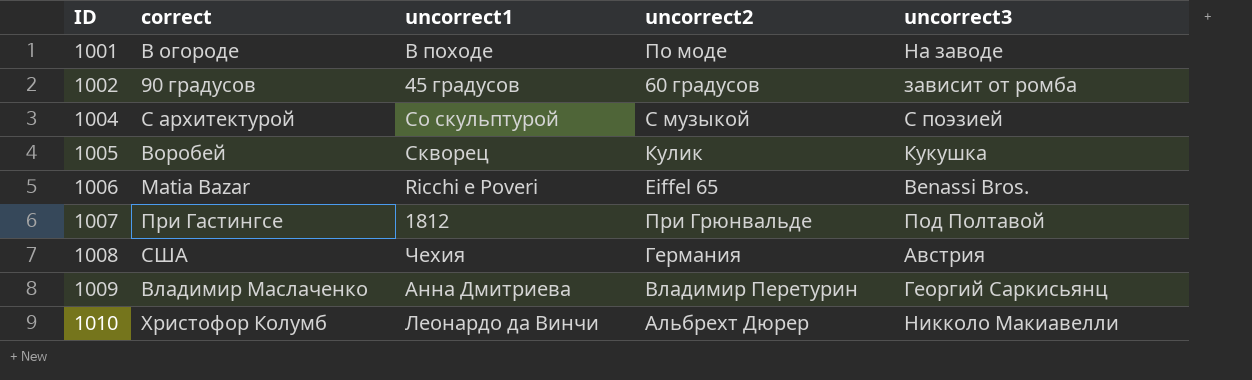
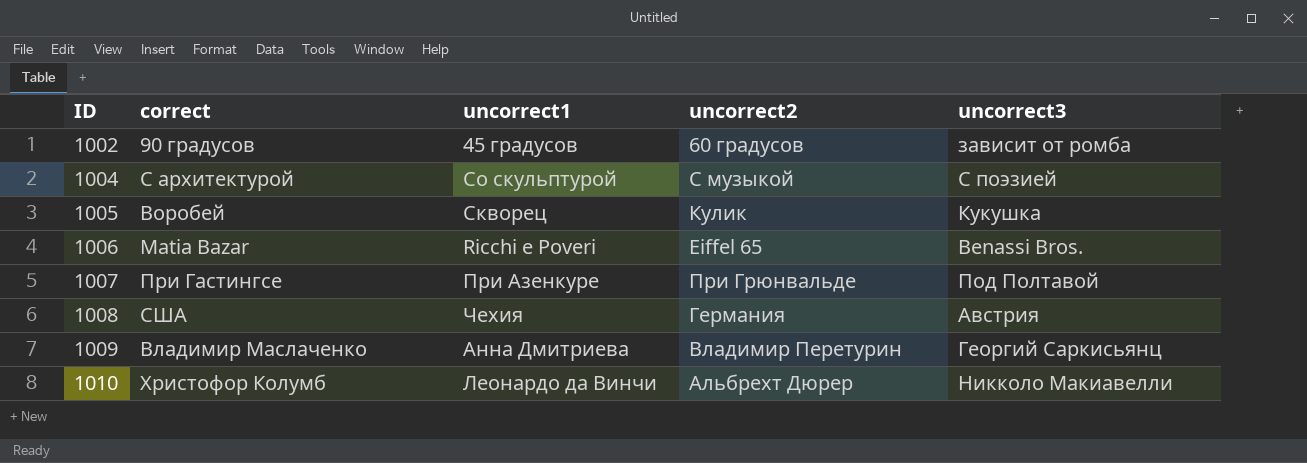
row 1001: В огороде | В походе | По моде | На заводе -> none
1007 | uncorrect1: 1812 -> При Азенкуре

